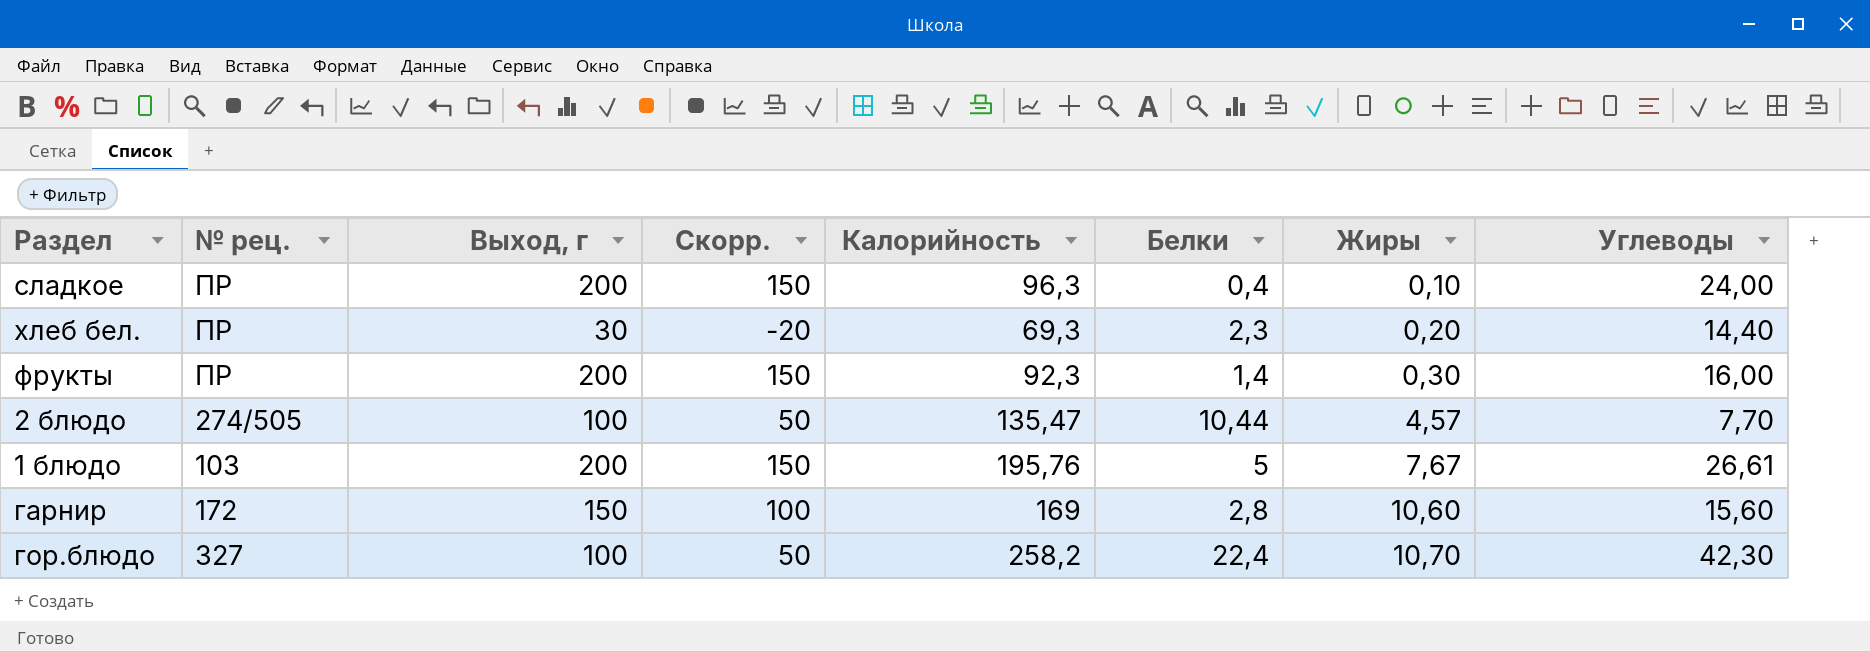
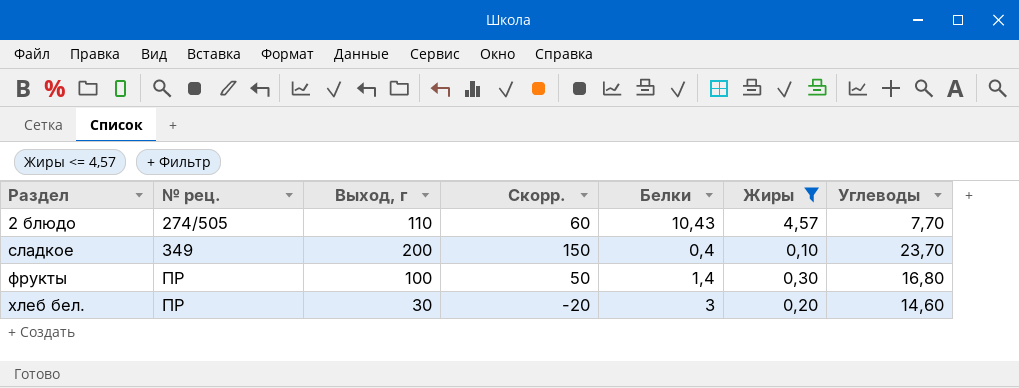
filter: none -> Жиры <= 4,57
row order: Жиры ascending -> Раздел ascending
column Калорийность | position: 5 -> none
2 блюдо | Выход, г: 100 -> 110
2 блюдо | Скорр.: 50 -> 60
2 блюдо | Белки: 10,44 -> 10,43
сладкое | № рец.: ПР -> 349
сладкое | Углеводы: 24,00 -> 23,70
фрукты | Выход, г: 200 -> 100
фрукты | Скорр.: 150 -> 50
фрукты | Углеводы: 16,00 -> 16,80
хлеб бел. | Белки: 2,3 -> 3
хлеб бел. | Углеводы: 14,40 -> 14,60

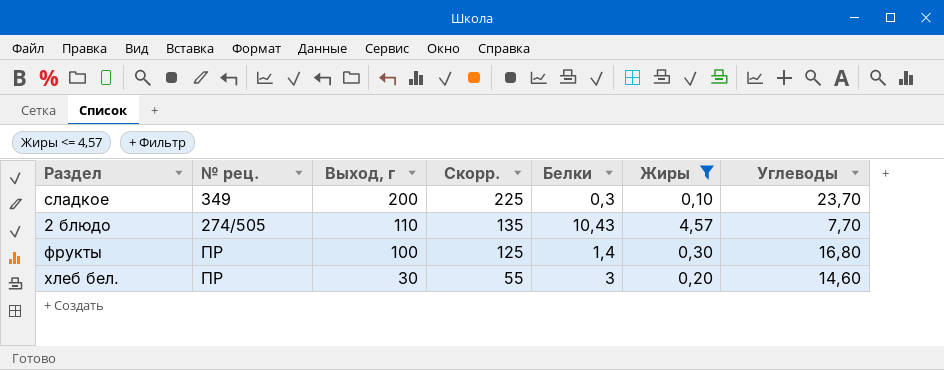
row order: Раздел ascending -> Выход, г descending
column Скорр. | formula: [Выход, г] - 50 -> [Выход, г] + 25
сладкое | Белки: 0,4 -> 0,3

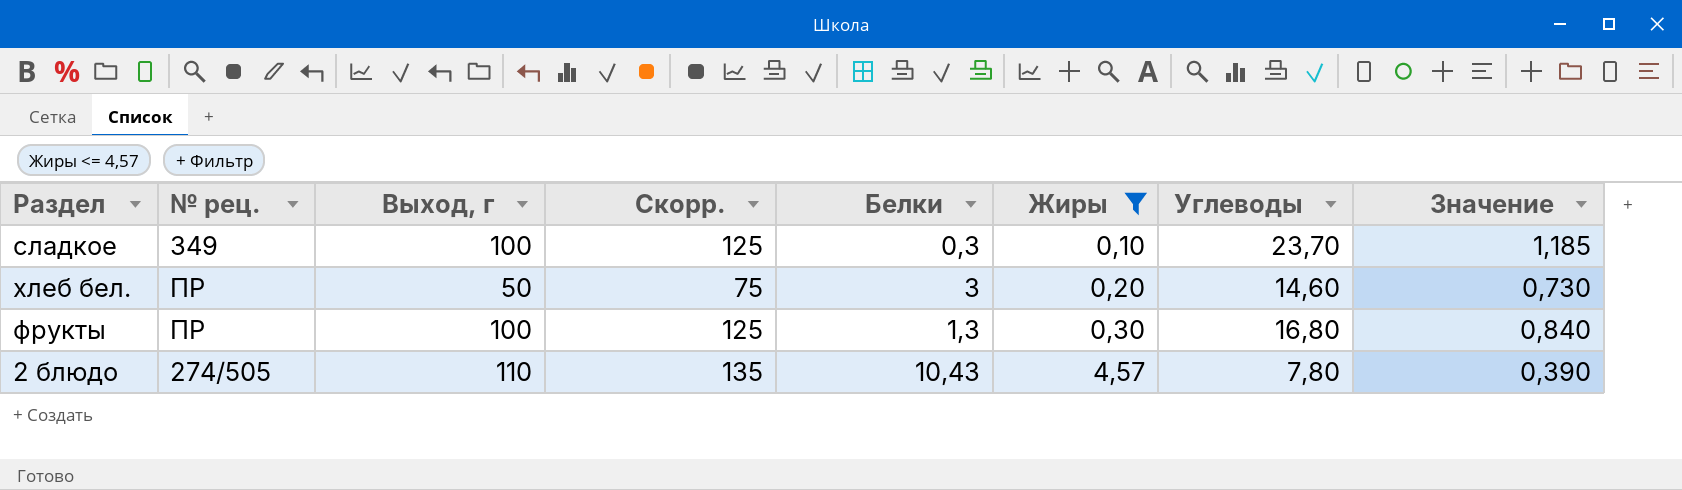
row order: Выход, г descending -> Жиры ascending
column Значение | formula: none -> [Углеводы] * 0,05
сладкое | Выход, г: 200 -> 100
сладкое | Скорр.: 225 -> 125
хлеб бел. | Выход, г: 30 -> 50
хлеб бел. | Скорр.: 55 -> 75
фрукты | Белки: 1,4 -> 1,3
2 блюдо | Углеводы: 7,70 -> 7,80

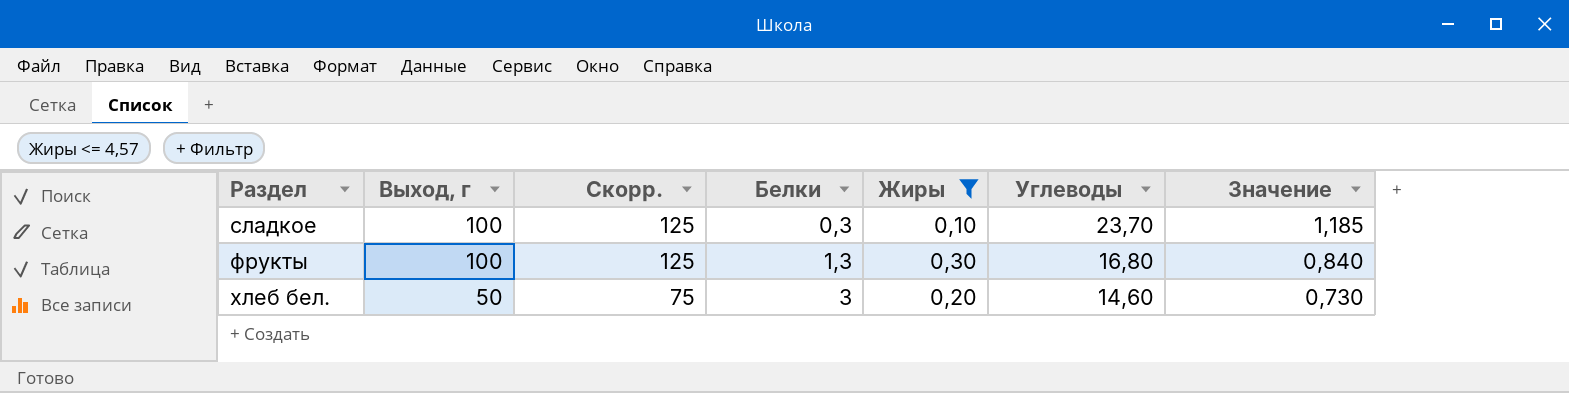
row order: Жиры ascending -> Раздел ascending
column № рец. | position: 2 -> none
row 2 блюдо: 274/505 | 110 | 135 | 10,43 | 4,57 | 7,80 | 0,390 -> none

